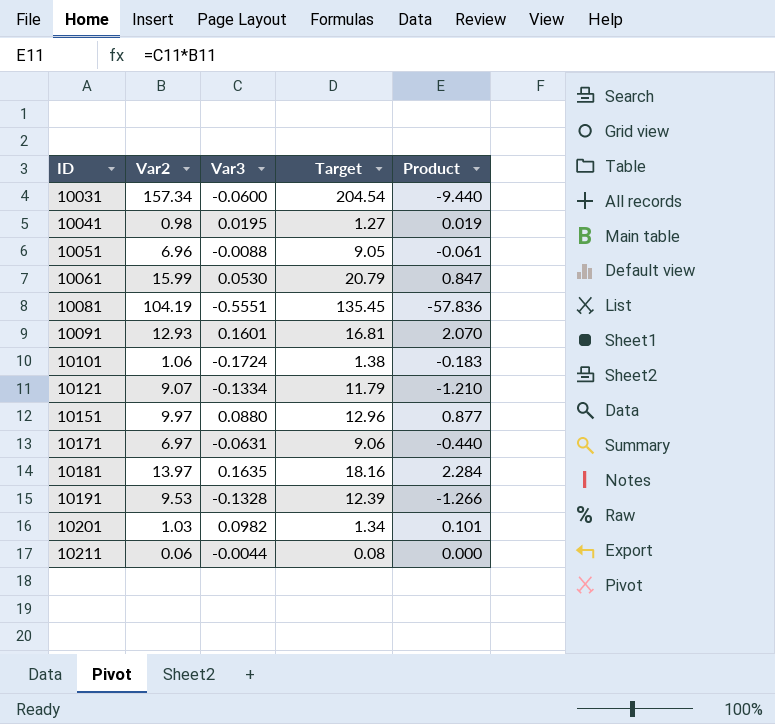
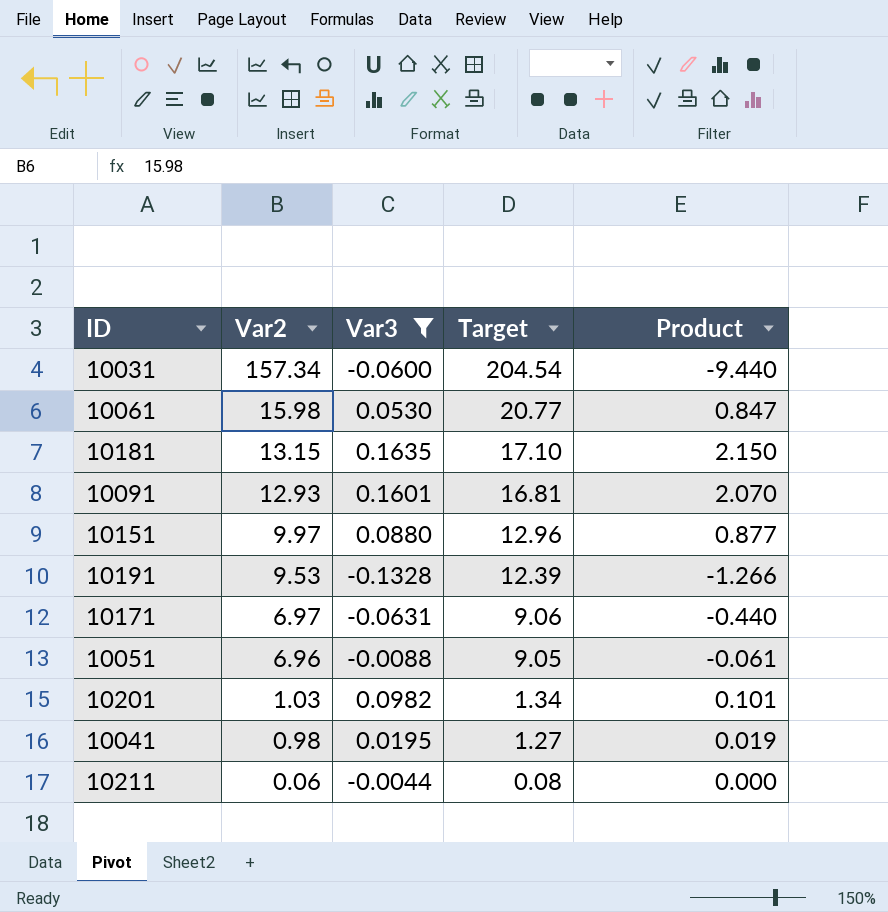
filter: none -> Var3 >= -0.1328
row order: ID ascending -> Var2 descending
10061 | Var2: 15.99 -> 15.98
10061 | Target: 20.79 -> 20.77
10181 | Var2: 13.97 -> 13.15
10181 | Target: 18.16 -> 17.10
10181 | Product: 2.284 -> 2.150

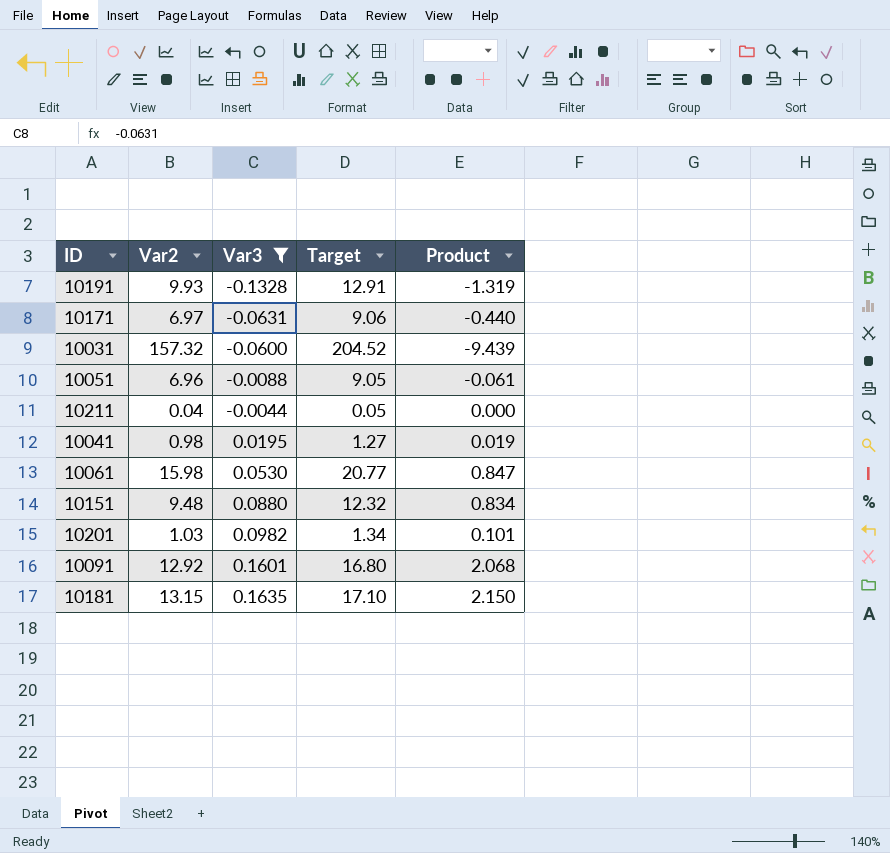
row order: Var2 descending -> Var3 ascending
10191 | Var2: 9.53 -> 9.93
10191 | Target: 12.39 -> 12.91
10191 | Product: -1.266 -> -1.319
10031 | Var2: 157.34 -> 157.32
10031 | Target: 204.54 -> 204.52
10031 | Product: -9.440 -> -9.439
10211 | Var2: 0.06 -> 0.04
10211 | Target: 0.08 -> 0.05
10151 | Var2: 9.97 -> 9.48
10151 | Target: 12.96 -> 12.32
10151 | Product: 0.877 -> 0.834
10091 | Var2: 12.93 -> 12.92
10091 | Target: 16.81 -> 16.80
10091 | Product: 2.070 -> 2.068

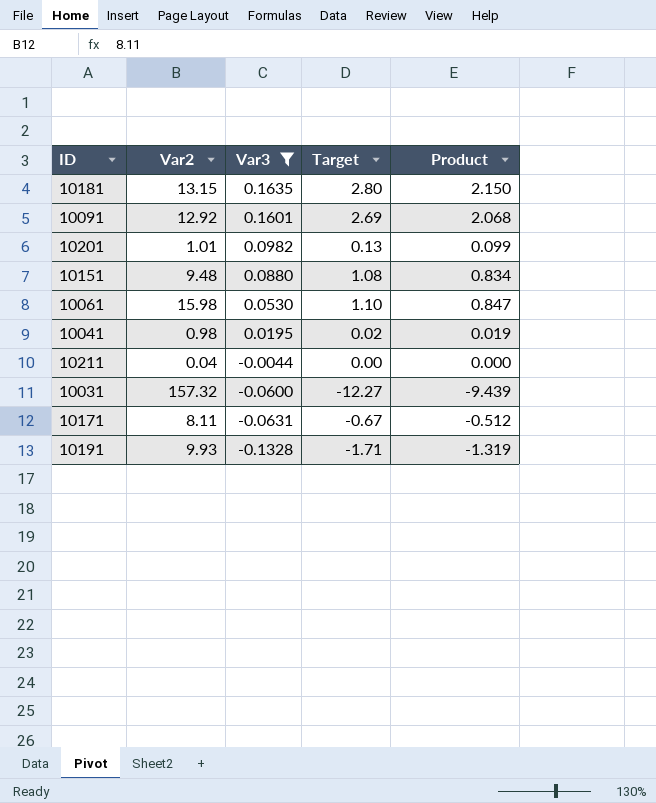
row order: Var3 ascending -> Var3 descending
column Target | formula: [Var2] * 1.3 -> [Product] * 1.3
row 10051: 6.96 | -0.0088 | 9.05 | -0.061 -> none
10201 | Var2: 1.03 -> 1.01
10201 | Product: 0.101 -> 0.099
10171 | Var2: 6.97 -> 8.11
10171 | Product: -0.440 -> -0.512

